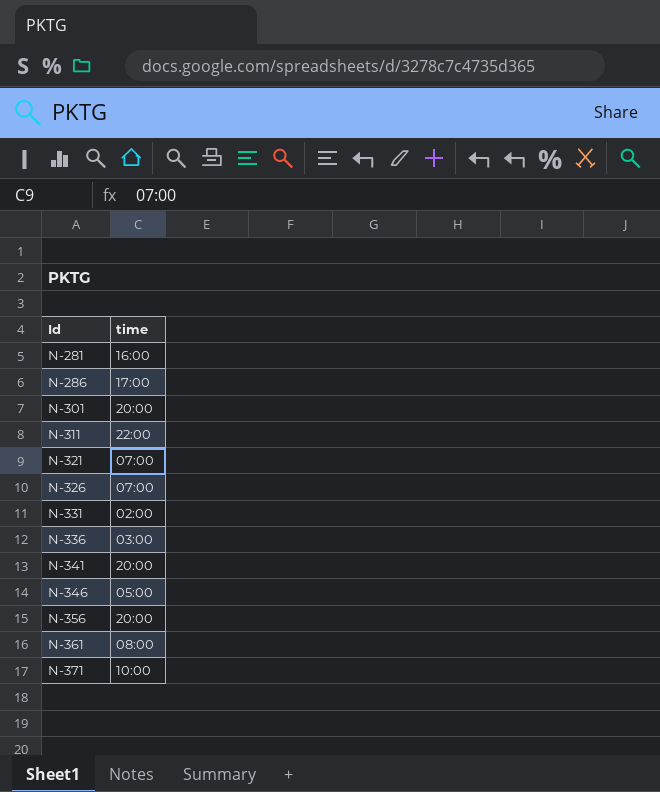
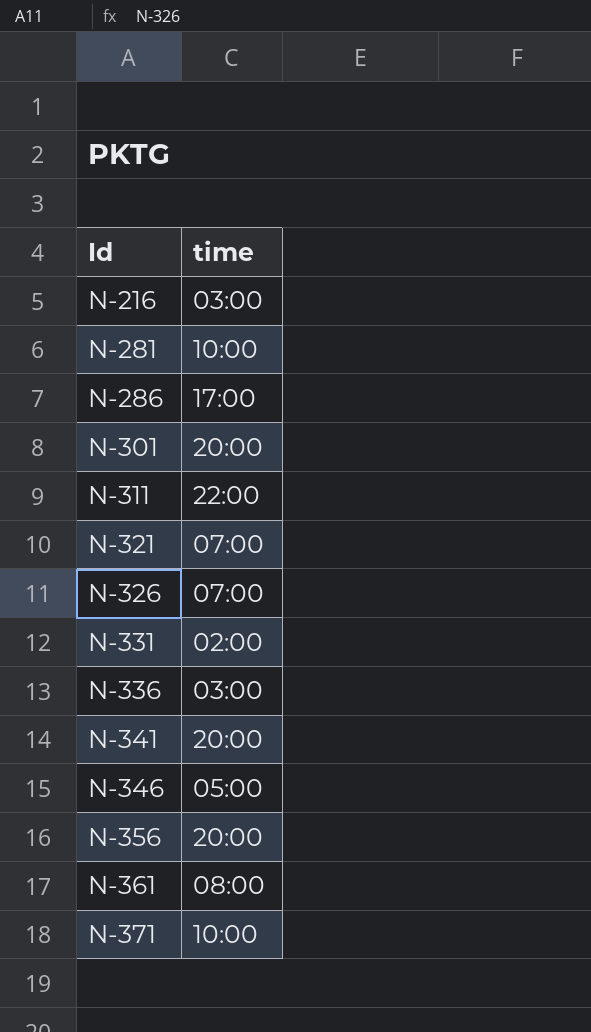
row N-216: none -> 03:00
N-281 | time: 16:00 -> 10:00

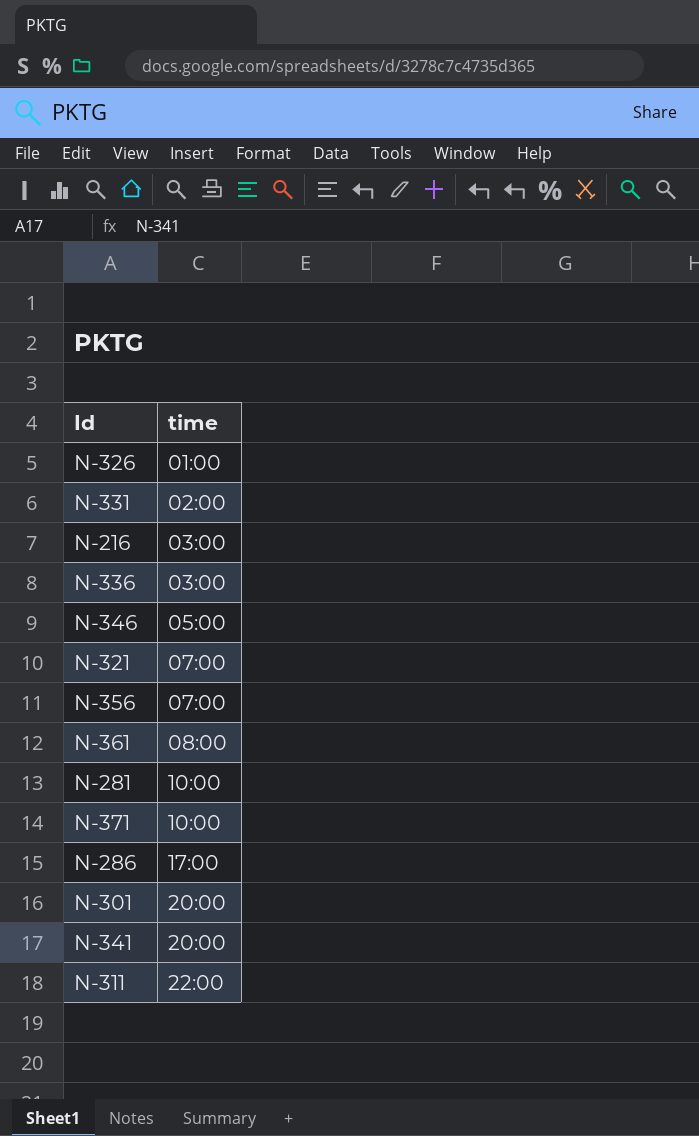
row order: Id ascending -> time ascending
N-326 | time: 07:00 -> 01:00
N-356 | time: 20:00 -> 07:00

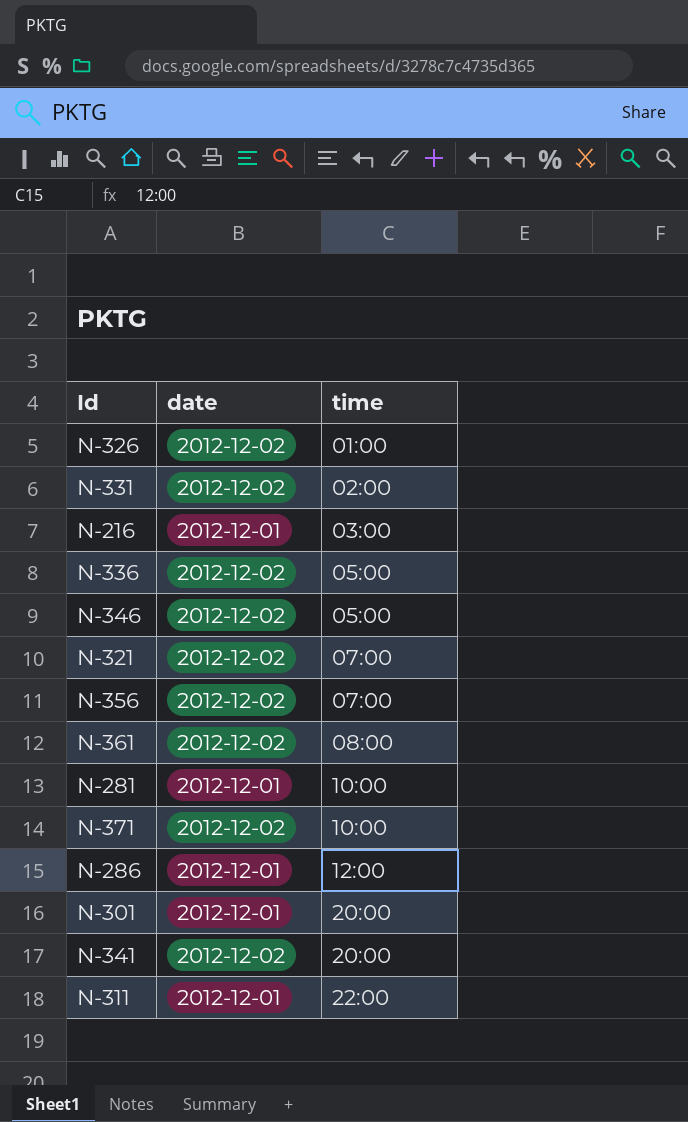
column date | position: none -> 2
N-336 | time: 03:00 -> 05:00
N-286 | time: 17:00 -> 12:00

